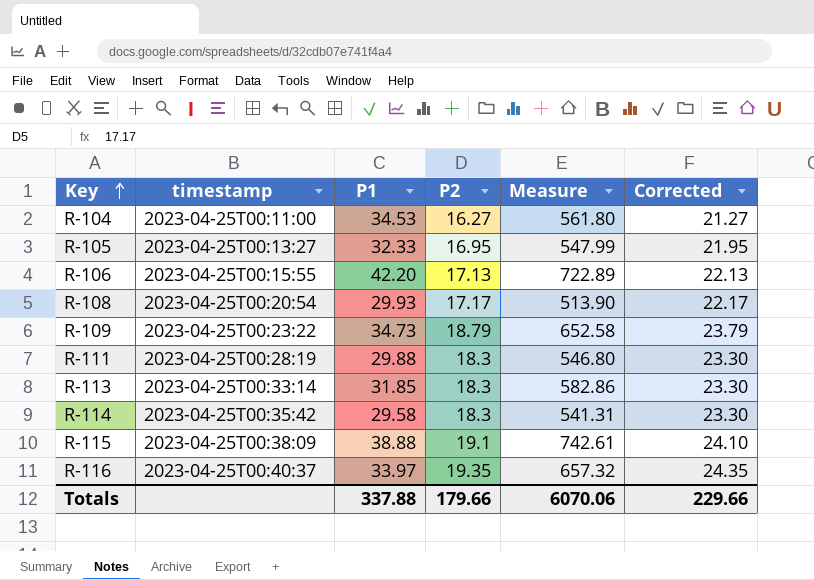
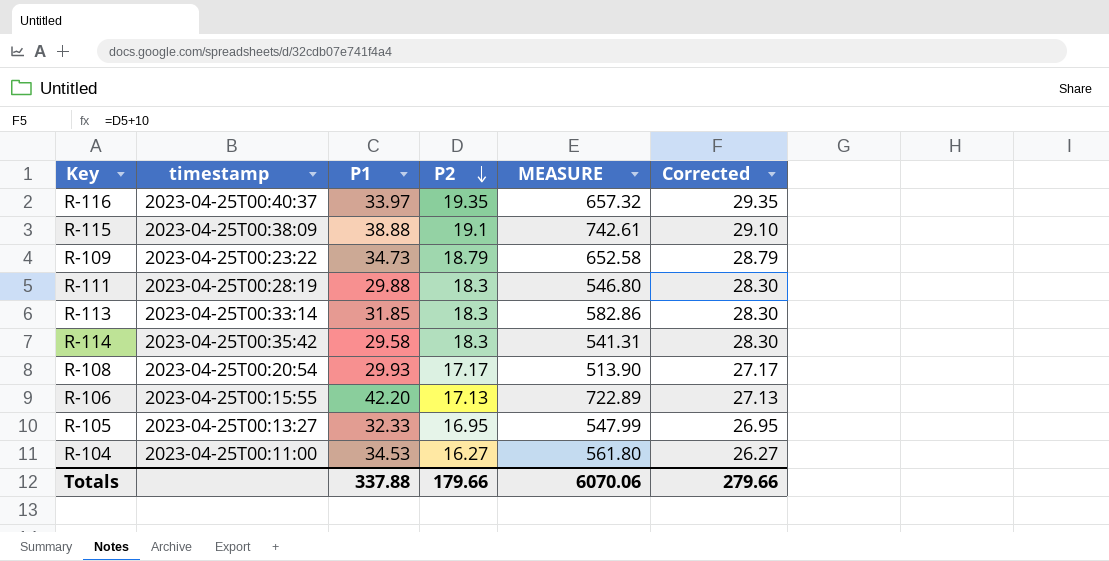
row order: Key ascending -> P2 descending
column name: Measure -> MEASURE
column Corrected | formula: [P2] + 5 -> [P2] + 10
Totals | Corrected: 229.66 -> 279.66

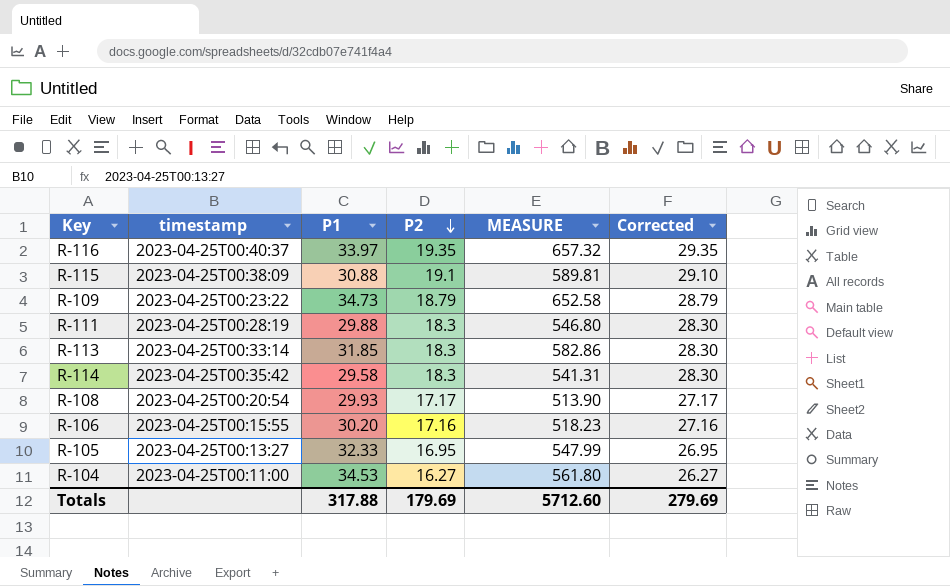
R-115 | P1: 38.88 -> 30.88
R-115 | MEASURE: 742.61 -> 589.81
R-106 | P1: 42.20 -> 30.20
R-106 | P2: 17.13 -> 17.16
R-106 | MEASURE: 722.89 -> 518.23
R-106 | Corrected: 27.13 -> 27.16
Totals | P1: 337.88 -> 317.88
Totals | P2: 179.66 -> 179.69
Totals | MEASURE: 6070.06 -> 5712.60
Totals | Corrected: 279.66 -> 279.69

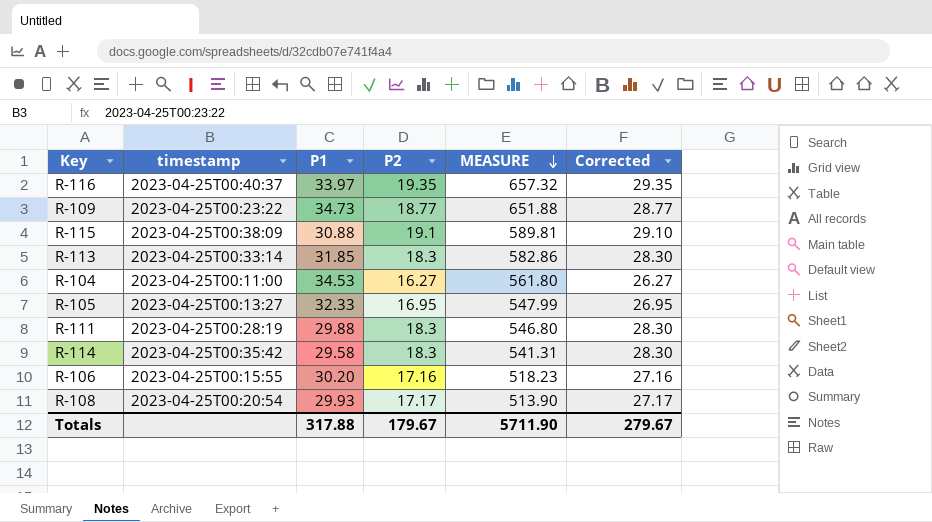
row order: P2 descending -> MEASURE descending
R-109 | P2: 18.79 -> 18.77
R-109 | MEASURE: 652.58 -> 651.88
R-109 | Corrected: 28.79 -> 28.77
Totals | P2: 179.69 -> 179.67
Totals | MEASURE: 5712.60 -> 5711.90
Totals | Corrected: 279.69 -> 279.67

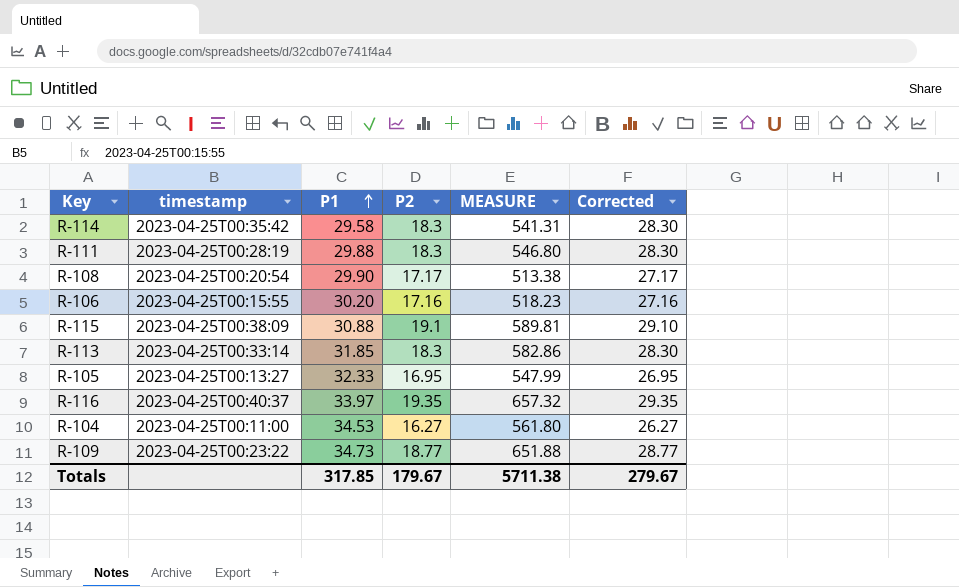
row order: MEASURE descending -> P1 ascending
R-108 | P1: 29.93 -> 29.90
R-108 | MEASURE: 513.90 -> 513.38
Totals | P1: 317.88 -> 317.85
Totals | MEASURE: 5711.90 -> 5711.38

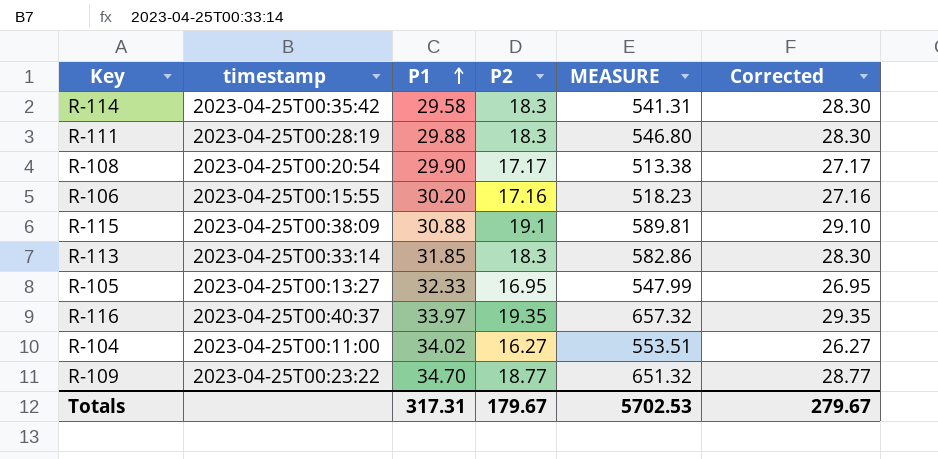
R-104 | P1: 34.53 -> 34.02
R-104 | MEASURE: 561.80 -> 553.51
R-109 | P1: 34.73 -> 34.70
R-109 | MEASURE: 651.88 -> 651.32
Totals | P1: 317.85 -> 317.31
Totals | MEASURE: 5711.38 -> 5702.53

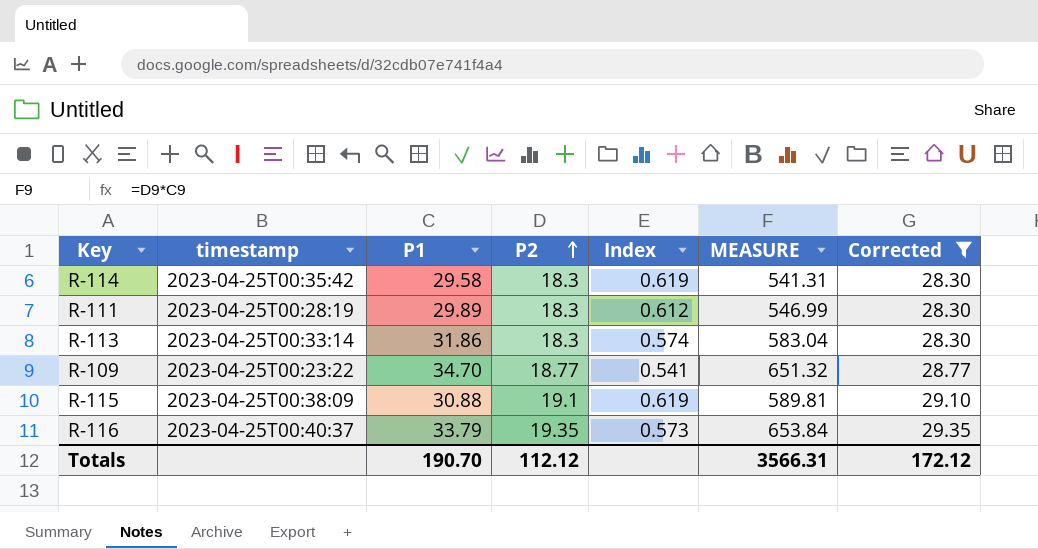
filter: none -> Corrected >= 28.30
row order: P1 ascending -> P2 ascending
column Index | formula: none -> [P2] / [P1]
R-111 | P1: 29.88 -> 29.89
R-111 | MEASURE: 546.80 -> 546.99
R-113 | P1: 31.85 -> 31.86
R-113 | MEASURE: 582.86 -> 583.04
R-116 | P1: 33.97 -> 33.79
R-116 | MEASURE: 657.32 -> 653.84
Totals | P1: 317.31 -> 190.70
Totals | P2: 179.67 -> 112.12
Totals | MEASURE: 5702.53 -> 3566.31
Totals | Corrected: 279.67 -> 172.12

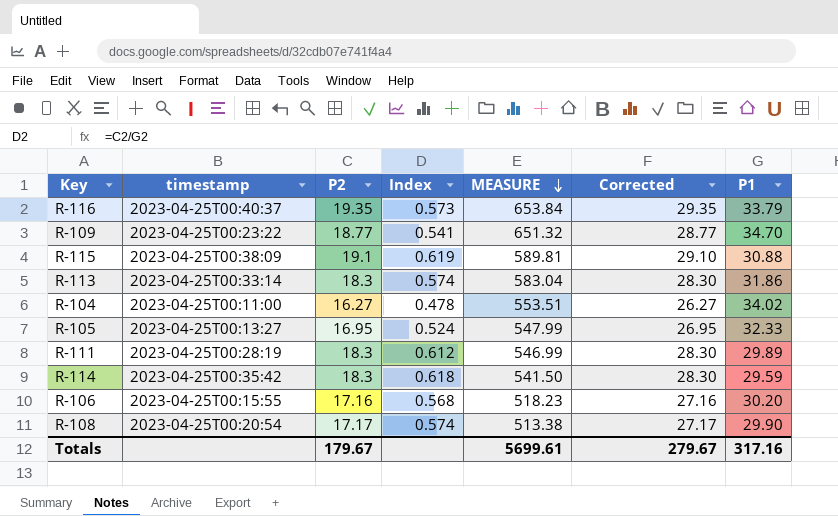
filter: Corrected >= 28.30 -> none
row order: P2 ascending -> MEASURE descending
column P1 | position: 3 -> 7
R-114 | Index: 0.619 -> 0.618
R-114 | MEASURE: 541.31 -> 541.50
R-114 | P1: 29.58 -> 29.59
Totals | P2: 112.12 -> 179.67
Totals | MEASURE: 3566.31 -> 5699.61
Totals | Corrected: 172.12 -> 279.67
Totals | P1: 190.70 -> 317.16

